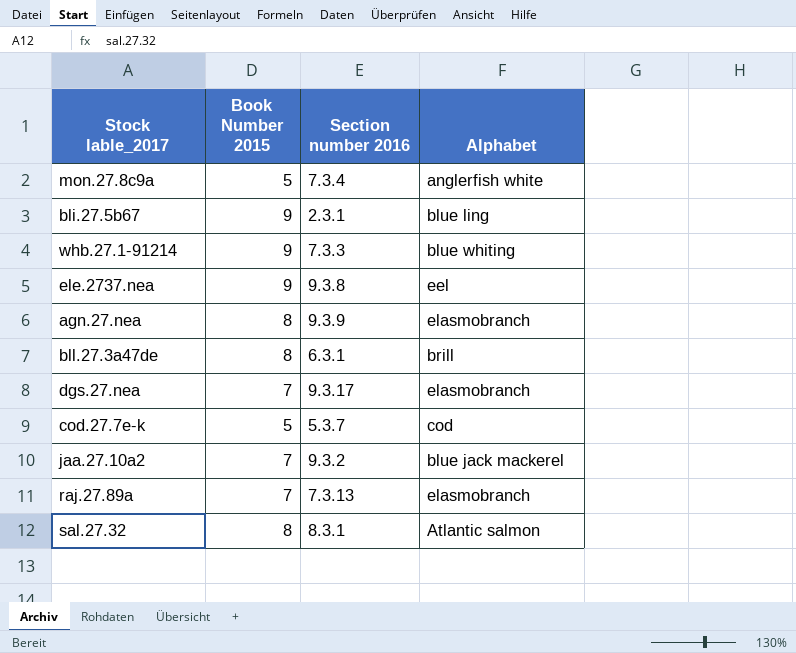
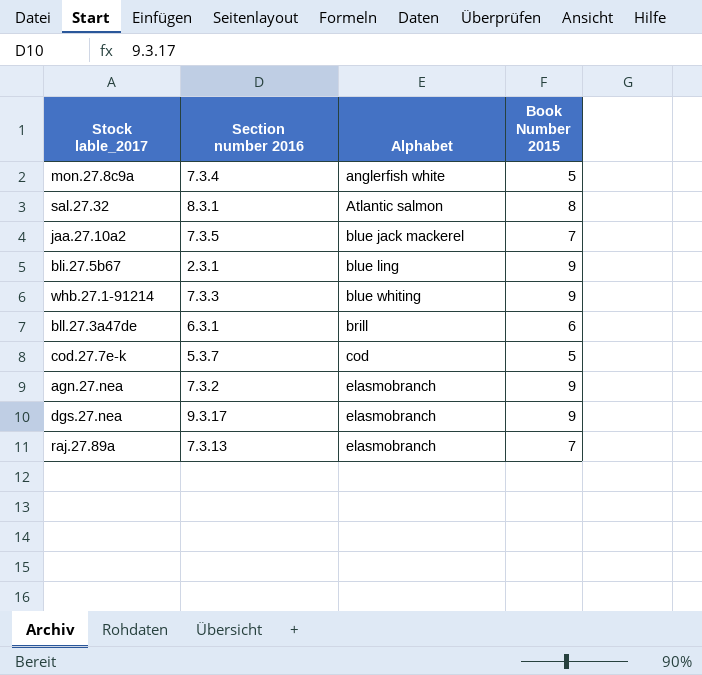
row order: none -> Alphabet ascending
column Book Number 2015 | position: 2 -> 4
row ele.2737.nea: 9 | 9.3.8 | eel -> none
jaa.27.10a2 | Section number 2016: 9.3.2 -> 7.3.5
bll.27.3a47de | Book Number 2015: 8 -> 6
agn.27.nea | Section number 2016: 9.3.9 -> 7.3.2
agn.27.nea | Book Number 2015: 8 -> 9
dgs.27.nea | Book Number 2015: 7 -> 9

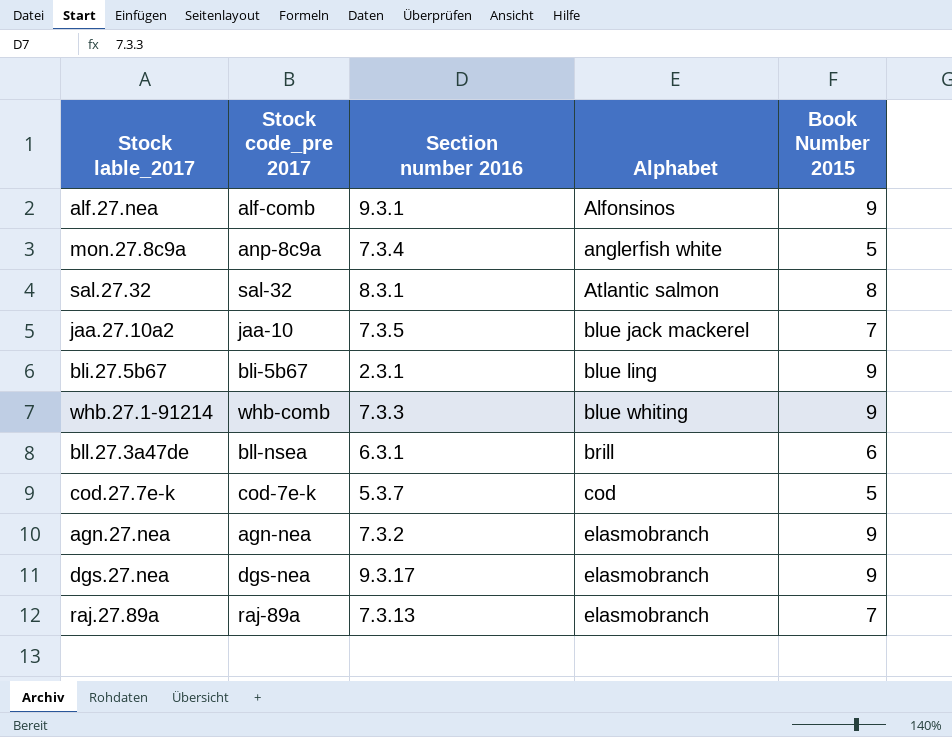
column Stock code_pre 2017 | position: none -> 2
row alf.27.nea: none -> alf-comb | 9.3.1 | Alfonsinos | 9

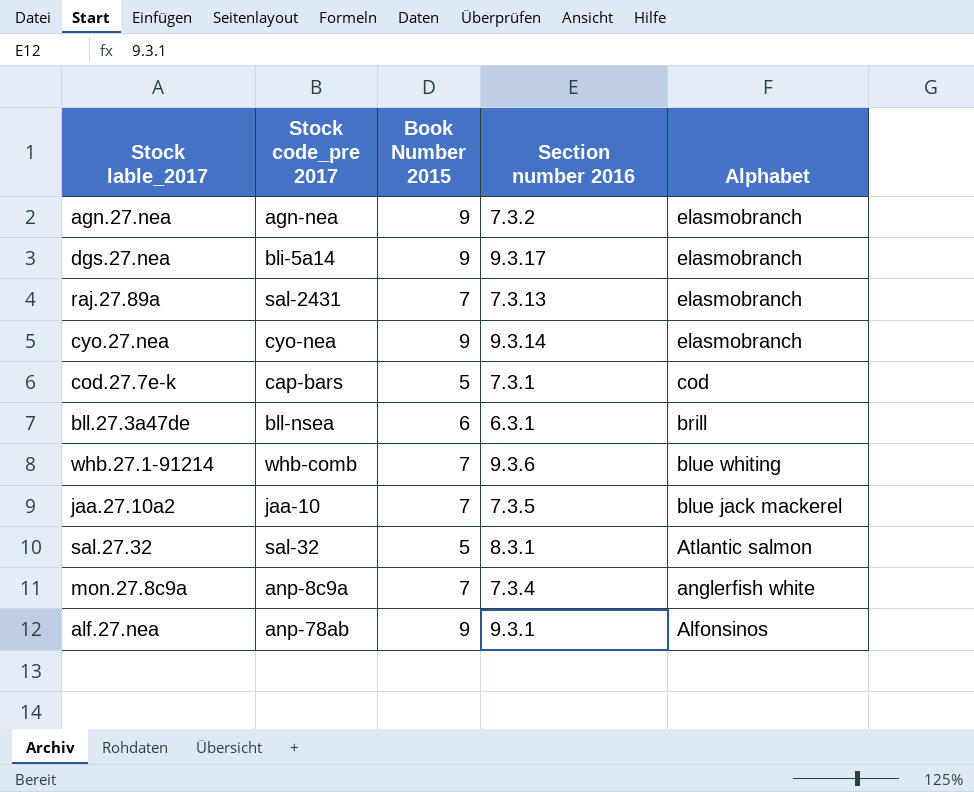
row order: Alphabet ascending -> Alphabet descending
column Book Number 2015 | position: 5 -> 3
row bli.27.5b67: bli-5b67 | 2.3.1 | blue ling | 9 -> none
dgs.27.nea | Stock code_pre 2017: dgs-nea -> bli-5a14
raj.27.89a | Stock code_pre 2017: raj-89a -> sal-2431
row cyo.27.nea: none -> cyo-nea | 9 | 9.3.14 | elasmobranch
cod.27.7e-k | Stock code_pre 2017: cod-7e-k -> cap-bars
cod.27.7e-k | Section number 2016: 5.3.7 -> 7.3.1
whb.27.1-91214 | Book Number 2015: 9 -> 7
whb.27.1-91214 | Section number 2016: 7.3.3 -> 9.3.6
sal.27.32 | Book Number 2015: 8 -> 5
mon.27.8c9a | Book Number 2015: 5 -> 7
alf.27.nea | Stock code_pre 2017: alf-comb -> anp-78ab

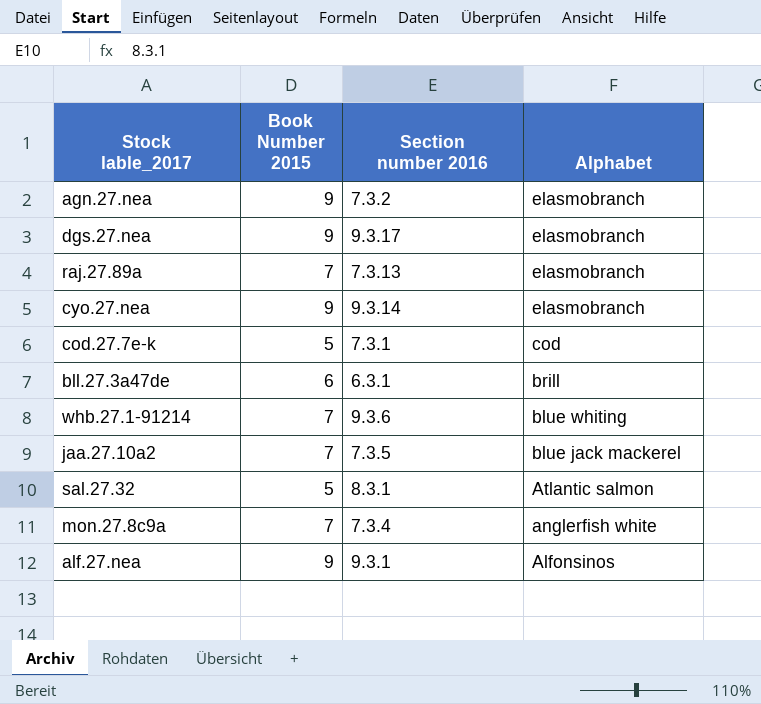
column Stock code_pre 2017 | position: 2 -> none

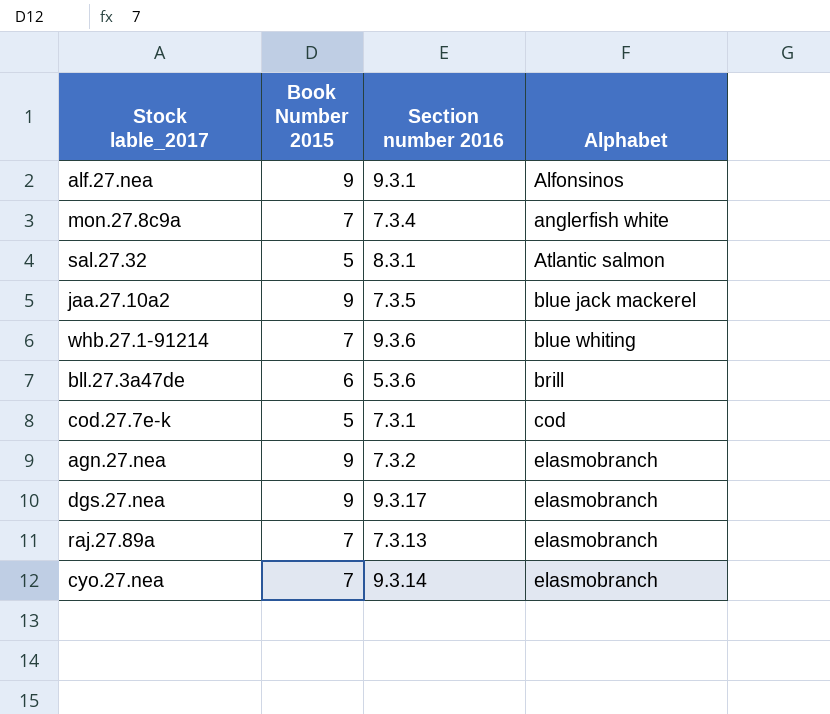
row order: Alphabet descending -> Alphabet ascending
jaa.27.10a2 | Book Number 2015: 7 -> 9
bll.27.3a47de | Section number 2016: 6.3.1 -> 5.3.6
cyo.27.nea | Book Number 2015: 9 -> 7

